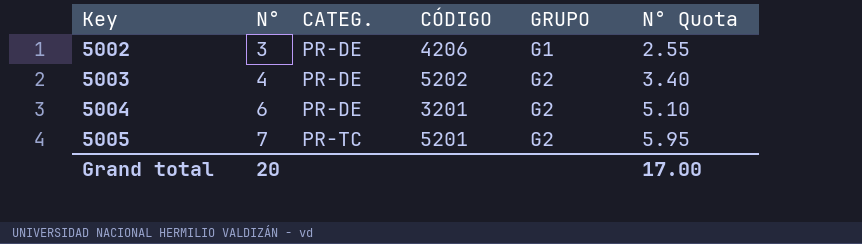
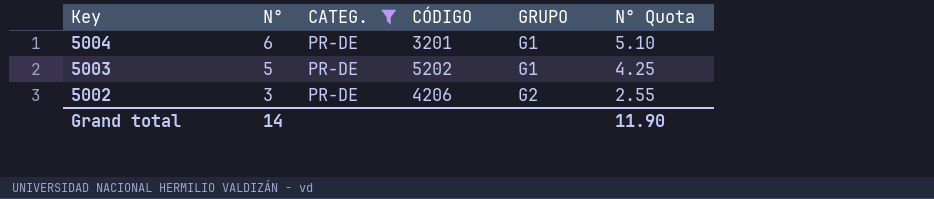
filter: none -> CATEG. = PR-DE
row order: Key ascending -> Key descending
5004 | GRUPO: G2 -> G1
5003 | N°: 4 -> 5
5003 | GRUPO: G2 -> G1
5003 | N° Quota: 3.40 -> 4.25
5002 | GRUPO: G1 -> G2
Grand total | N°: 20 -> 14
Grand total | N° Quota: 17.00 -> 11.90

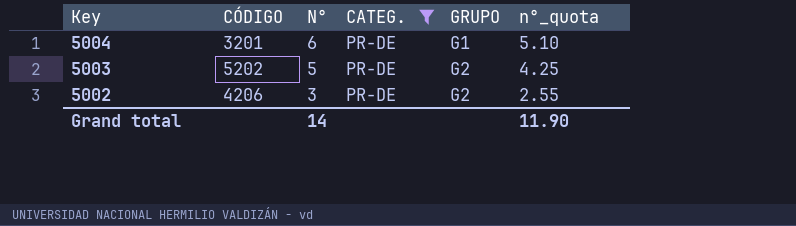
column CÓDIGO | position: 4 -> 2
column name: N° Quota -> n°_quota
5003 | GRUPO: G1 -> G2

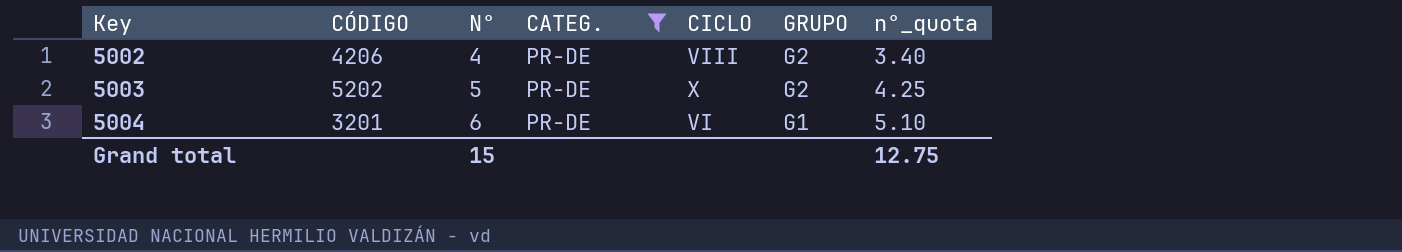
row order: Key descending -> Key ascending
column CICLO | position: none -> 5
5002 | N°: 3 -> 4
5002 | n°_quota: 2.55 -> 3.40
Grand total | N°: 14 -> 15
Grand total | n°_quota: 11.90 -> 12.75

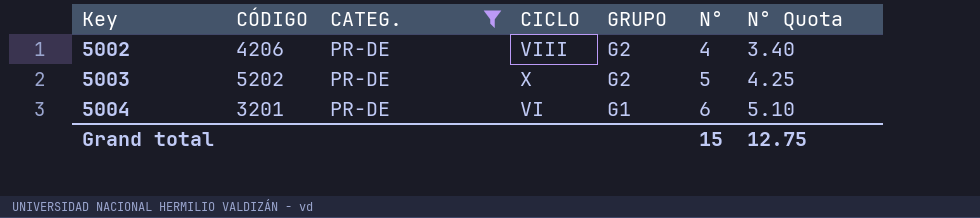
column N° | position: 3 -> 6
column name: n°_quota -> N° Quota

